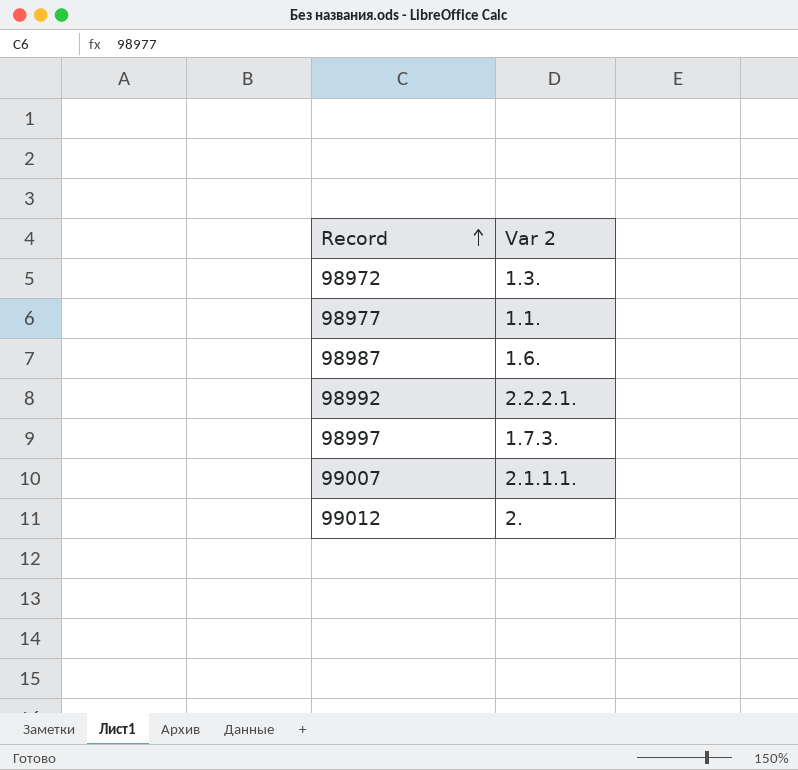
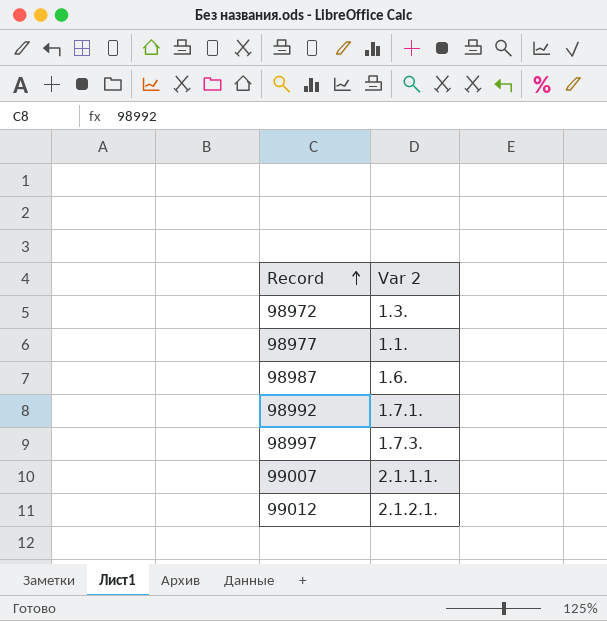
98992 | Var 2: 2.2.2.1. -> 1.7.1.
99012 | Var 2: 2. -> 2.1.2.1.

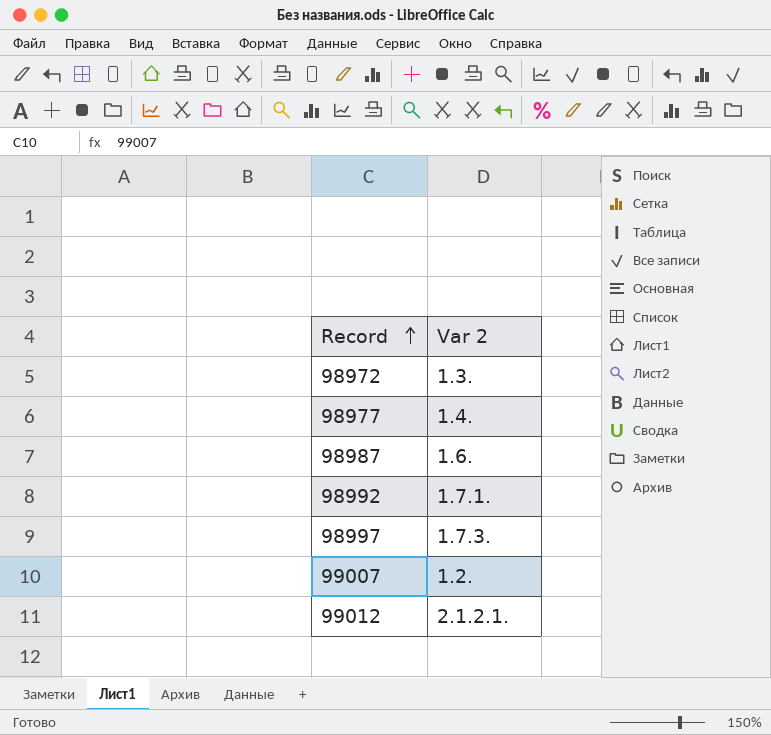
98977 | Var 2: 1.1. -> 1.4.
99007 | Var 2: 2.1.1.1. -> 1.2.

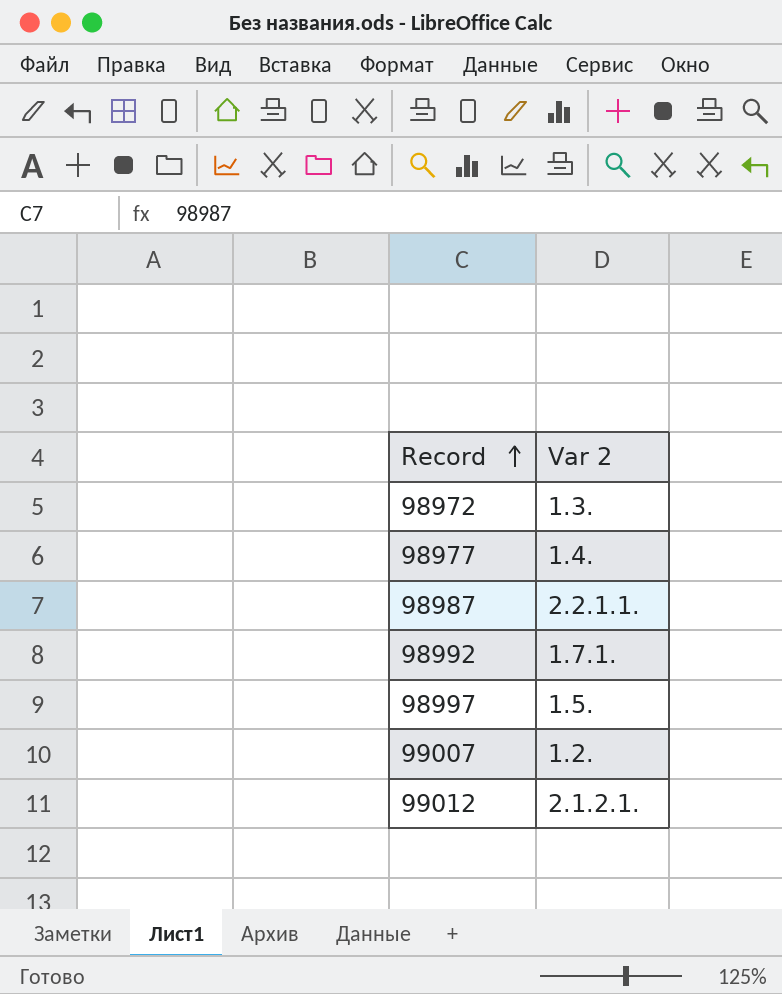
98987 | Var 2: 1.6. -> 2.2.1.1.
98997 | Var 2: 1.7.3. -> 1.5.

